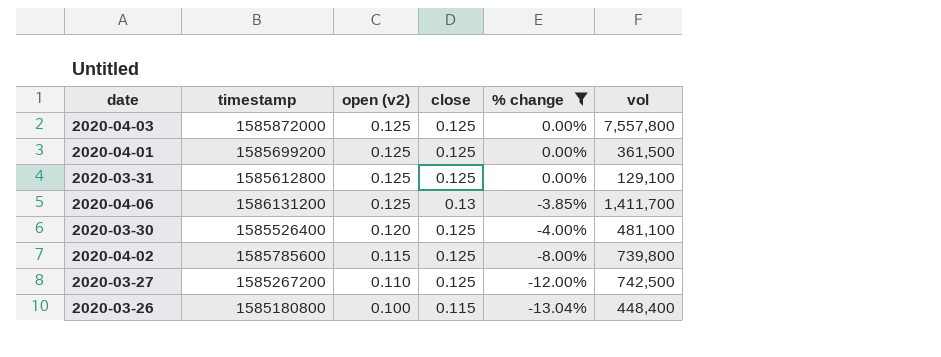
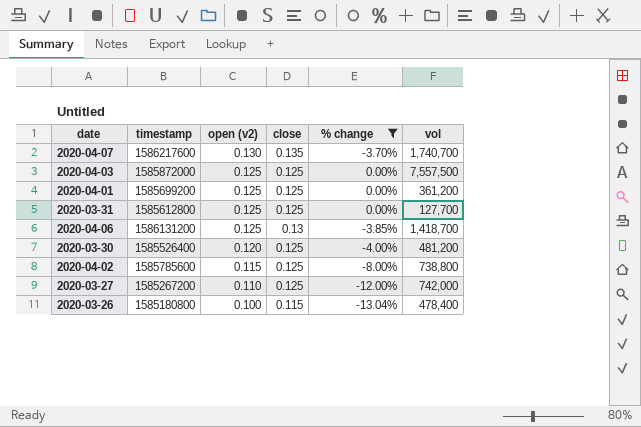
row 2020-04-07: none -> 1586217600 | 0.130 | 0.135 | -3.70% | 1,740,700
2020-04-03 | vol: 7,557,800 -> 7,557,500
2020-04-01 | vol: 361,500 -> 361,200
2020-03-31 | vol: 129,100 -> 127,700
2020-04-06 | vol: 1,411,700 -> 1,418,700
2020-03-30 | vol: 481,100 -> 481,200
2020-04-02 | vol: 739,800 -> 738,800
2020-03-27 | vol: 742,500 -> 742,000
2020-03-26 | vol: 448,400 -> 478,400

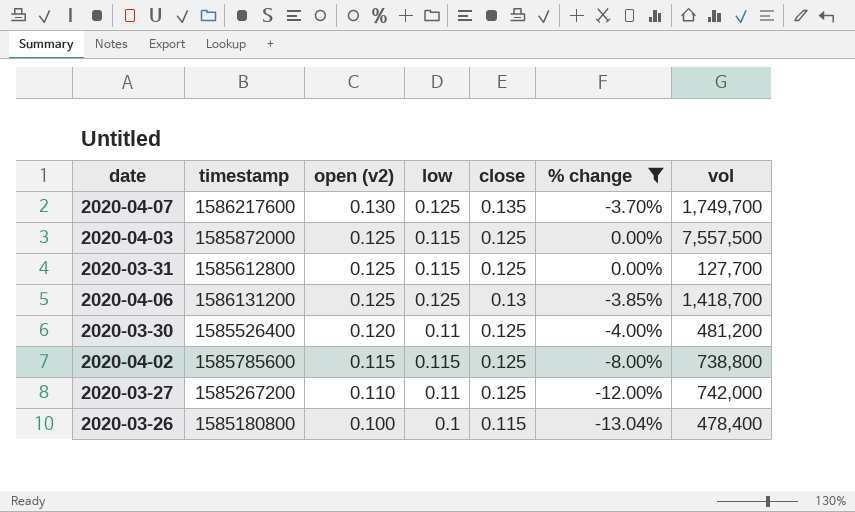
column low | position: none -> 4
row 2020-04-01: 1585699200 | 0.125 | 0.125 | 0.00% | 361,200 -> none
2020-04-07 | vol: 1,740,700 -> 1,749,700

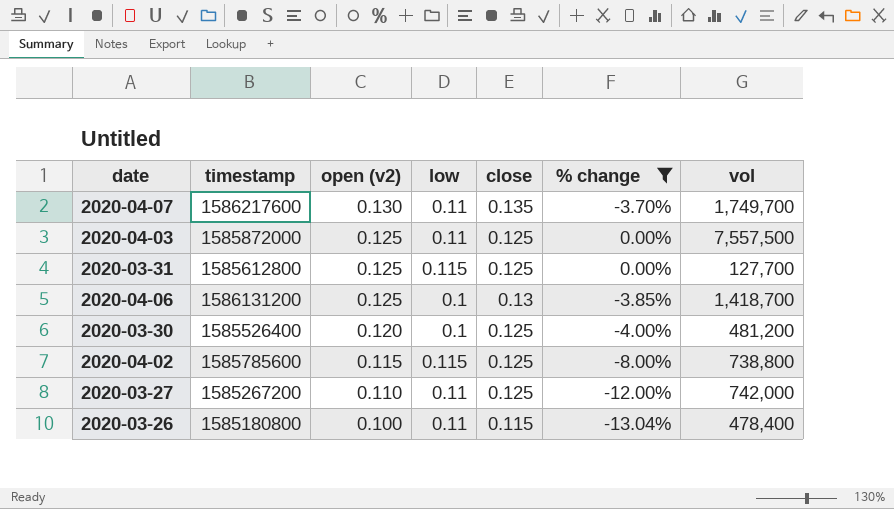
2020-04-07 | low: 0.125 -> 0.11
2020-04-03 | low: 0.115 -> 0.11
2020-04-06 | low: 0.125 -> 0.1
2020-03-30 | low: 0.11 -> 0.1
2020-03-26 | low: 0.1 -> 0.11

